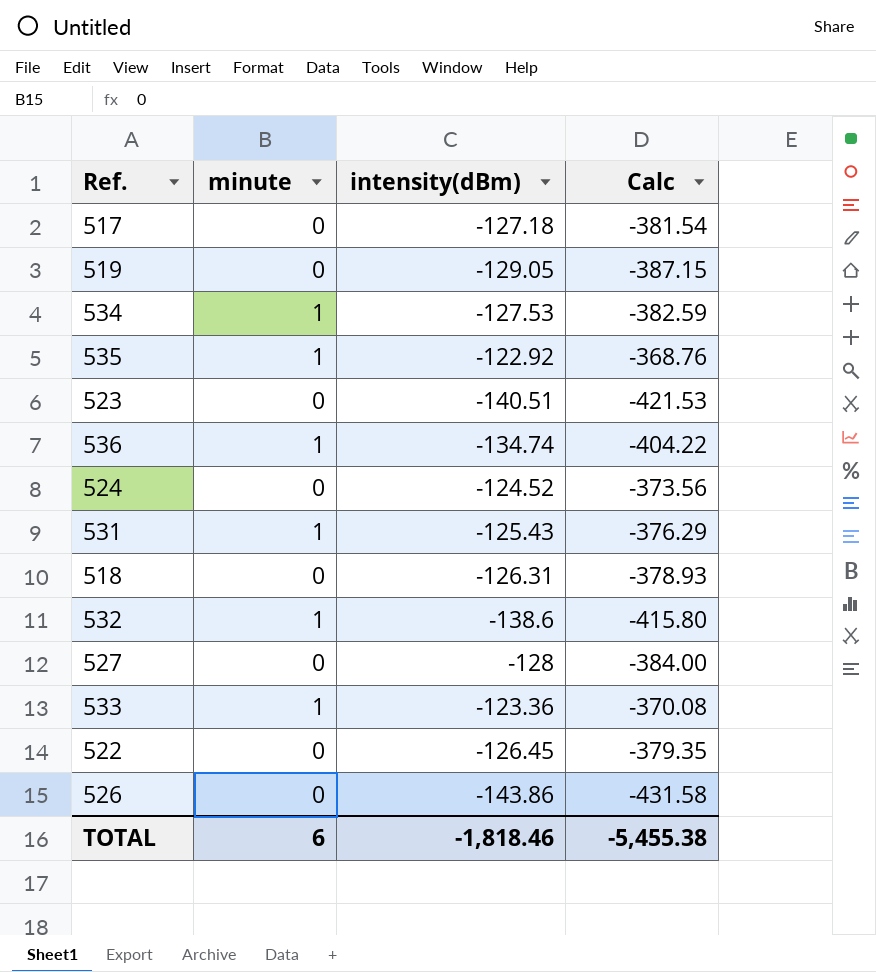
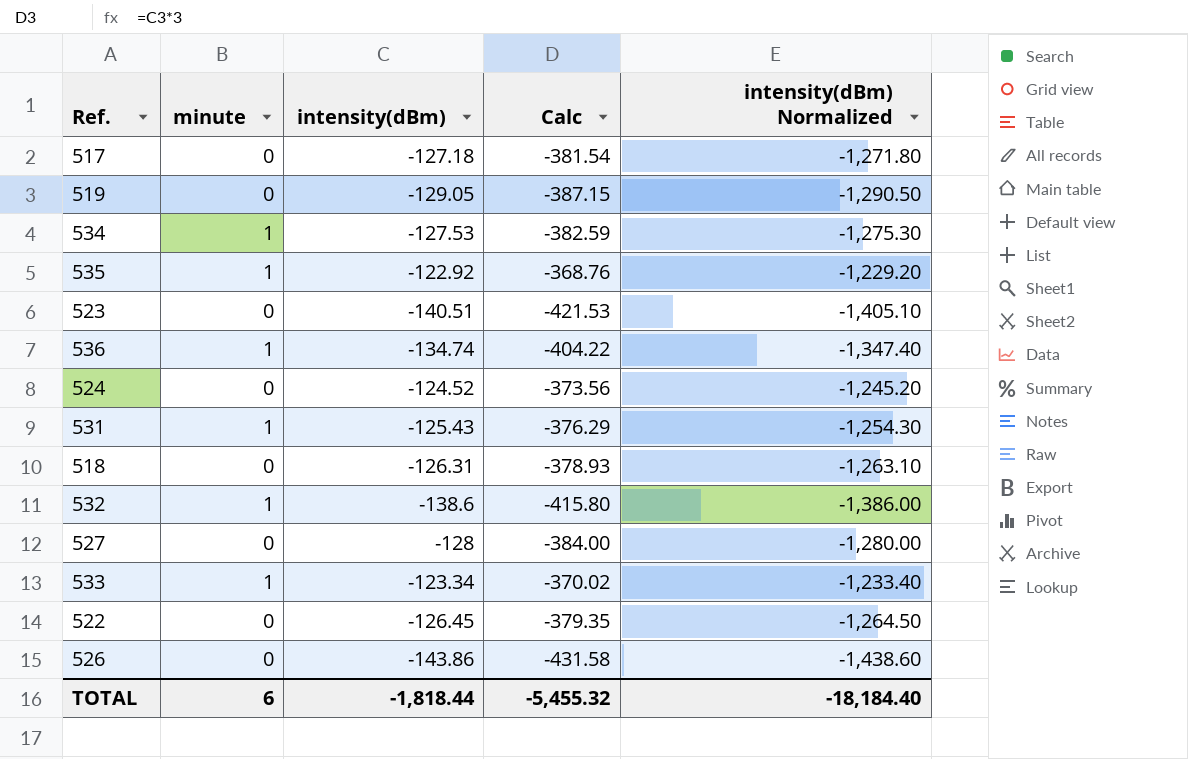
column intensity(dBm) Normalized | formula: none -> [intensity(dBm)] * 10
533 | intensity(dBm): -123.36 -> -123.34
533 | Calc: -370.08 -> -370.02
TOTAL | intensity(dBm): -1,818.46 -> -1,818.44
TOTAL | Calc: -5,455.38 -> -5,455.32

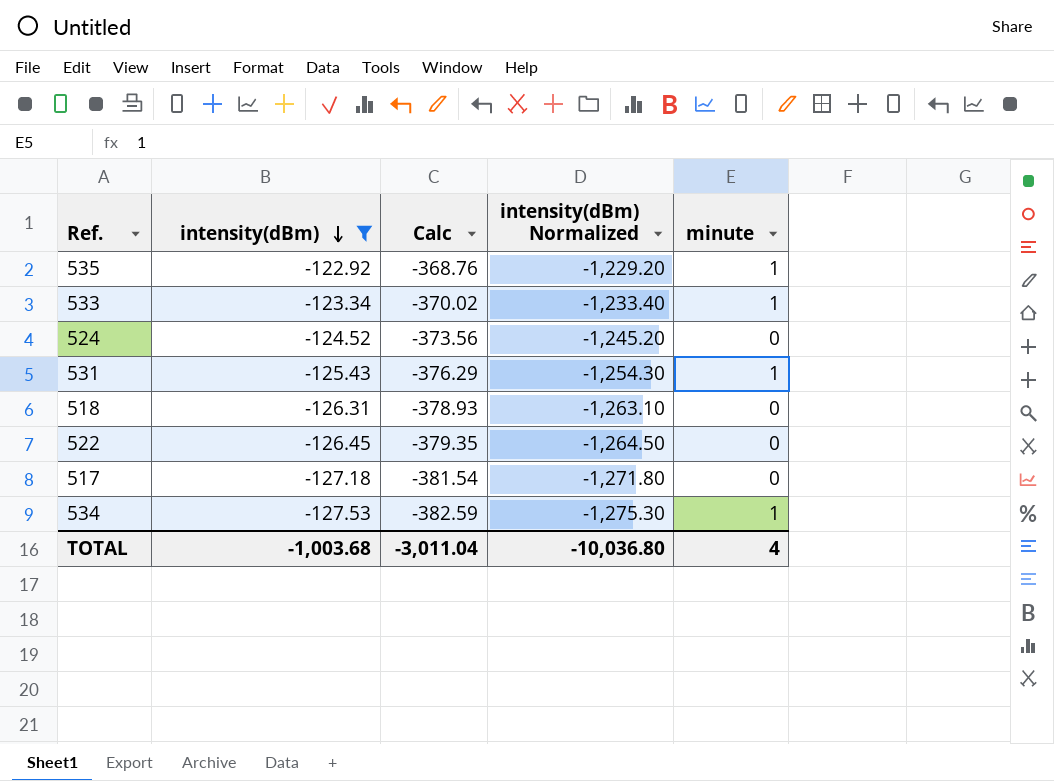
filter: none -> intensity(dBm) >= -127.53
row order: none -> intensity(dBm) descending
column minute | position: 2 -> 5
TOTAL | intensity(dBm): -1,818.44 -> -1,003.68
TOTAL | Calc: -5,455.32 -> -3,011.04
TOTAL | intensity(dBm) Normalized: -18,184.40 -> -10,036.80
TOTAL | minute: 6 -> 4

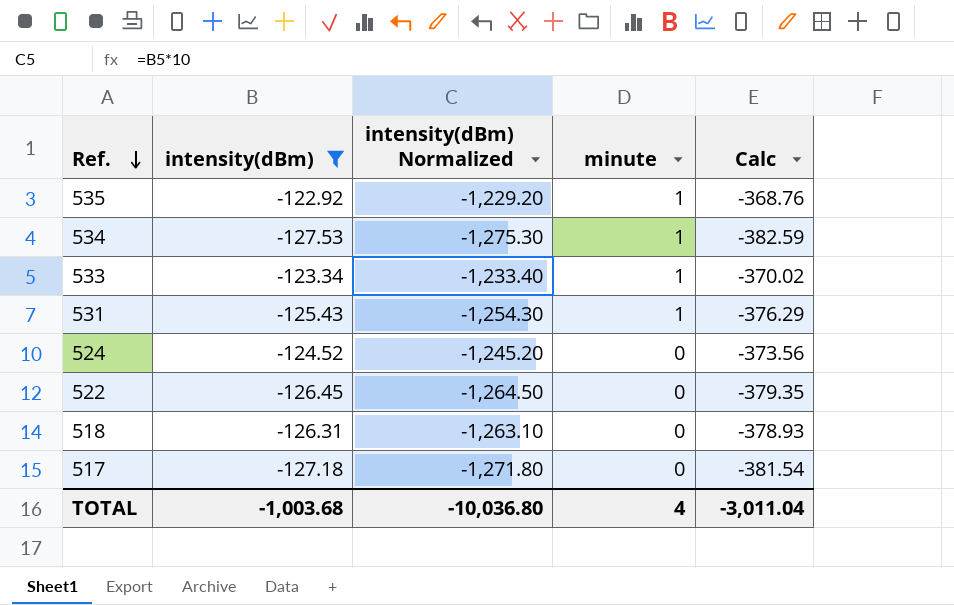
row order: intensity(dBm) descending -> Ref. descending
column Calc | position: 3 -> 5

